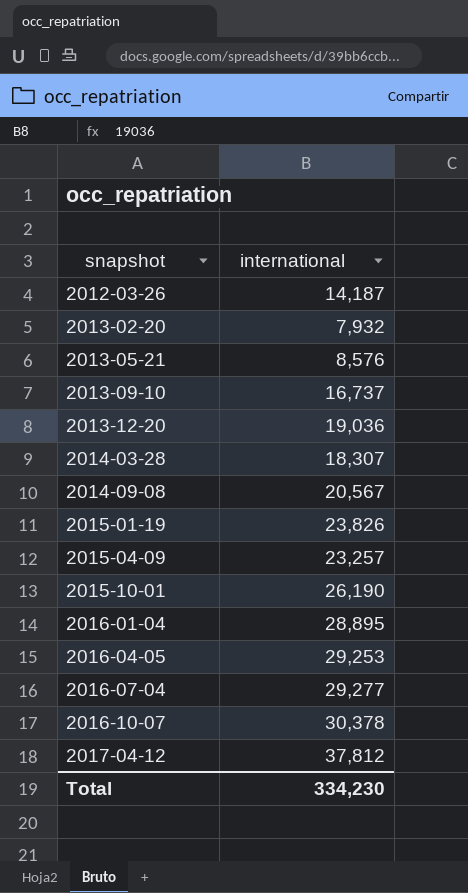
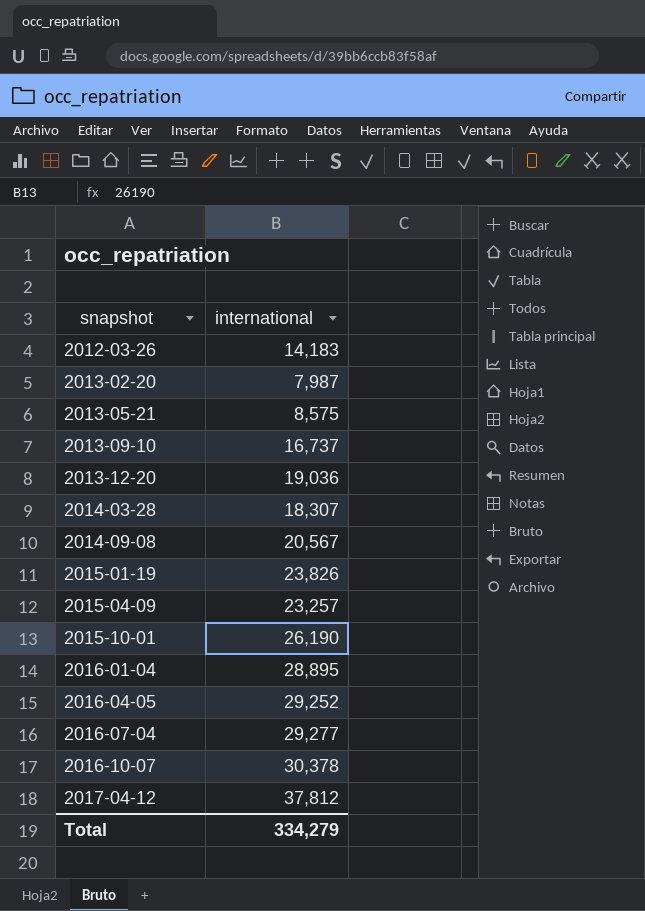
2012-03-26 | international: 14,187 -> 14,183
2013-02-20 | international: 7,932 -> 7,987
2013-05-21 | international: 8,576 -> 8,575
2016-04-05 | international: 29,253 -> 29,252
Total | international: 334,230 -> 334,279

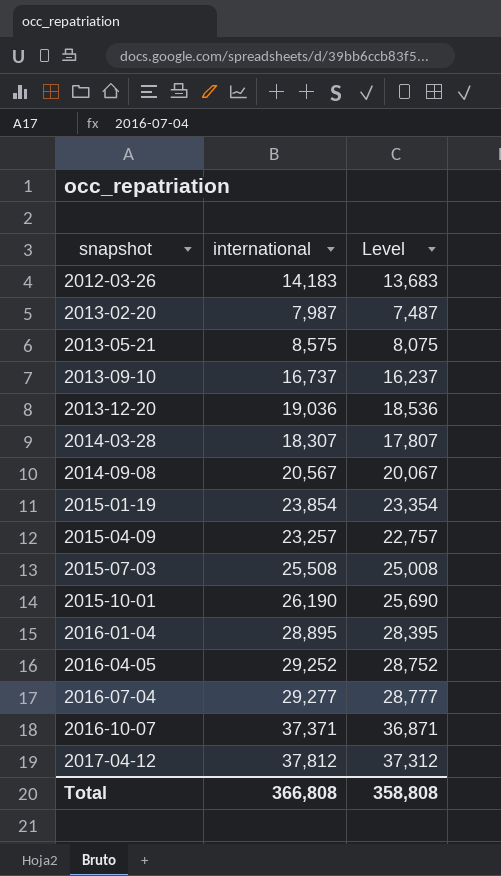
column Level | formula: none -> [international] - 500
2015-01-19 | international: 23,826 -> 23,854
row 2015-07-03: none -> 25,508 | 25,008
2016-10-07 | international: 30,378 -> 37,371
Total | international: 334,279 -> 366,808

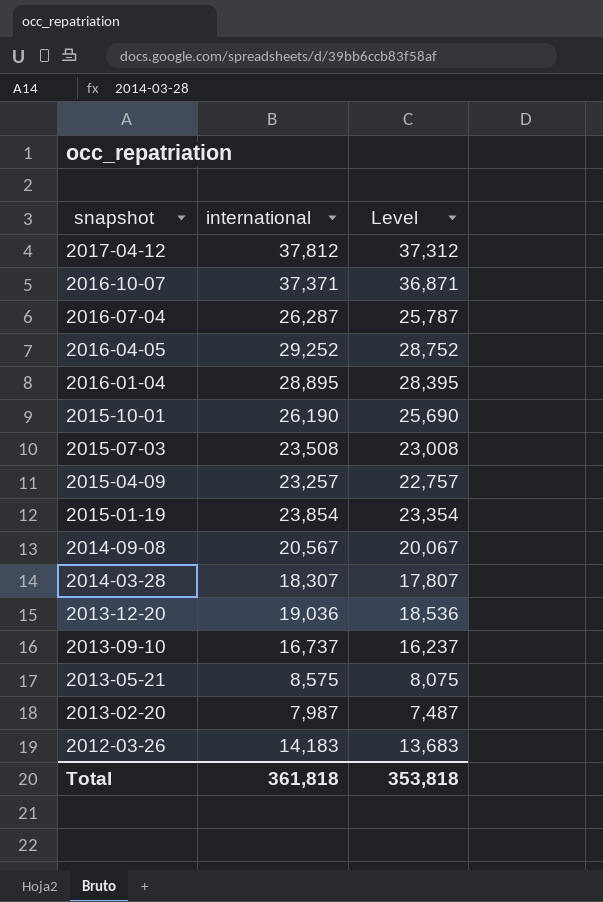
row order: snapshot ascending -> snapshot descending
2016-07-04 | international: 29,277 -> 26,287
2016-07-04 | Level: 28,777 -> 25,787
2015-07-03 | international: 25,508 -> 23,508
2015-07-03 | Level: 25,008 -> 23,008
Total | international: 366,808 -> 361,818
Total | Level: 358,808 -> 353,818

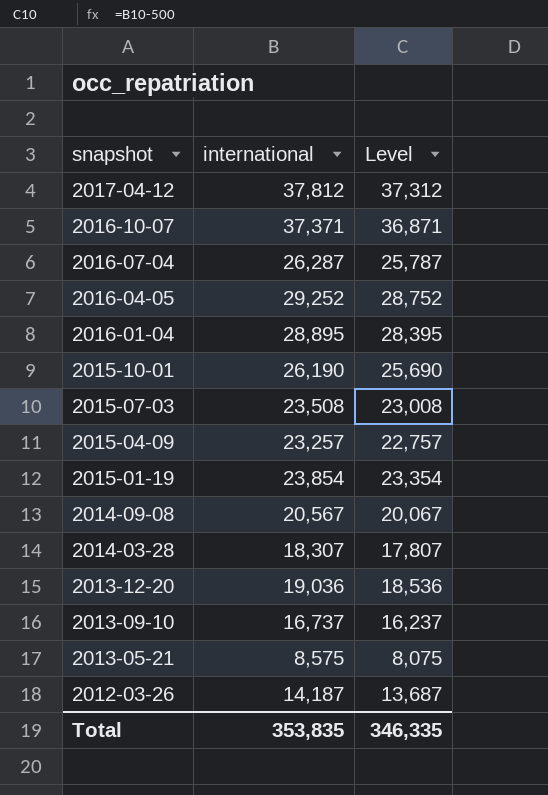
row 2013-02-20: 7,987 | 7,487 -> none
2012-03-26 | international: 14,183 -> 14,187
2012-03-26 | Level: 13,683 -> 13,687
Total | international: 361,818 -> 353,835
Total | Level: 353,818 -> 346,335

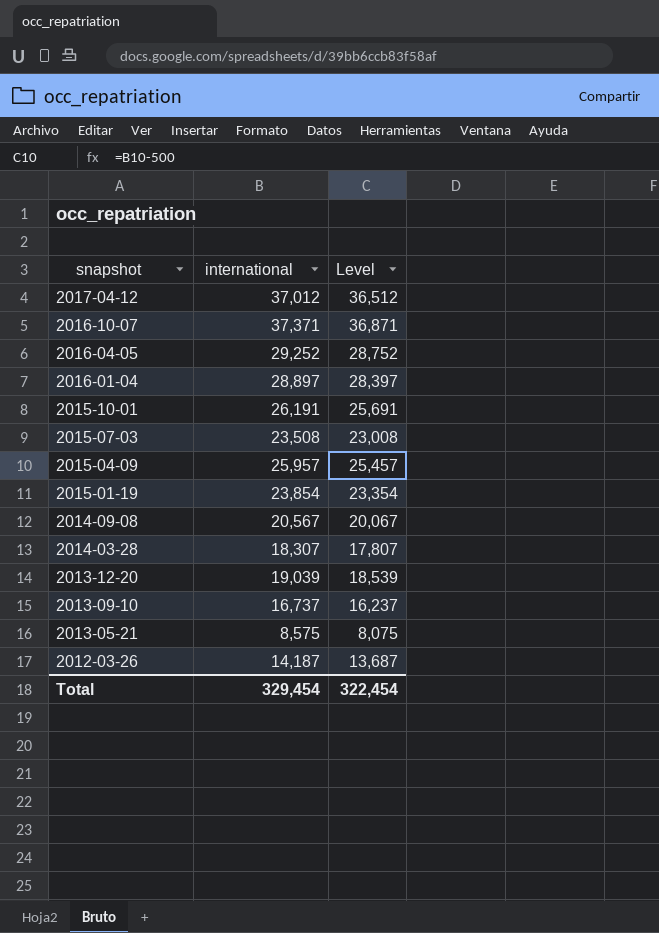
row 2016-07-04: 26,287 | 25,787 -> none
2017-04-12 | international: 37,812 -> 37,012
2017-04-12 | Level: 37,312 -> 36,512
2016-01-04 | international: 28,895 -> 28,897
2016-01-04 | Level: 28,395 -> 28,397
2015-10-01 | international: 26,190 -> 26,191
2015-10-01 | Level: 25,690 -> 25,691
2015-04-09 | international: 23,257 -> 25,957
2015-04-09 | Level: 22,757 -> 25,457
2013-12-20 | international: 19,036 -> 19,039
2013-12-20 | Level: 18,536 -> 18,539
Total | international: 353,835 -> 329,454
Total | Level: 346,335 -> 322,454

